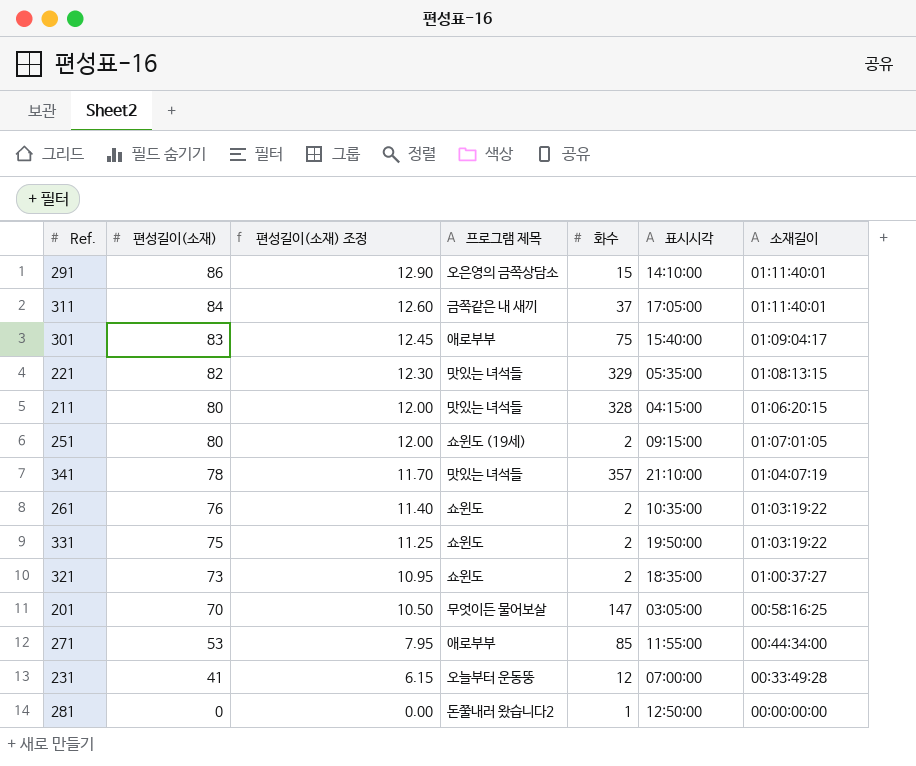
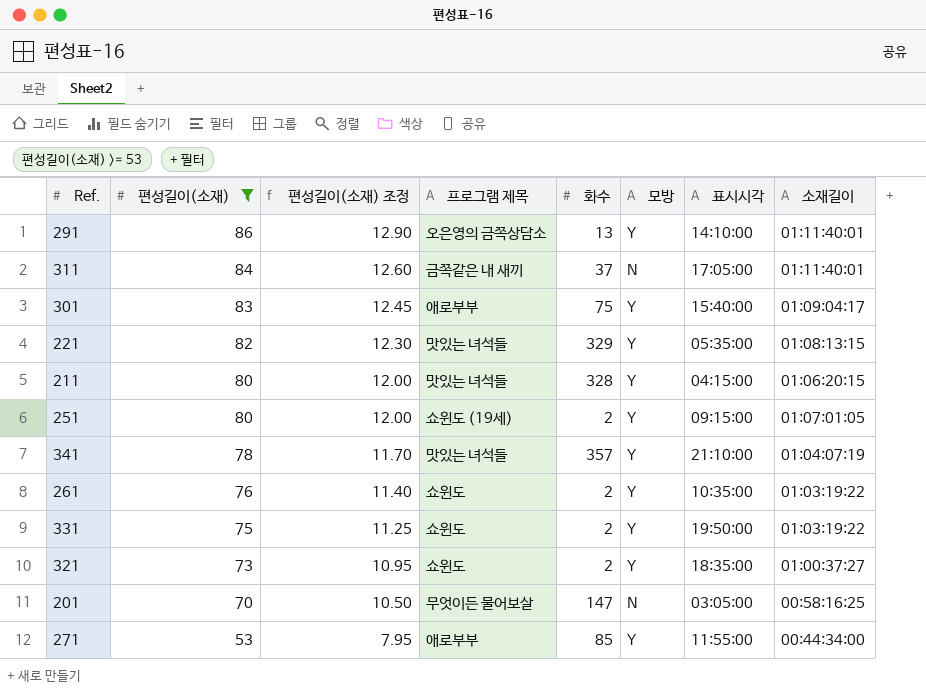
filter: none -> 편성길이(소재) >= 53
column 모방 | position: none -> 6
291 | 화수: 15 -> 13

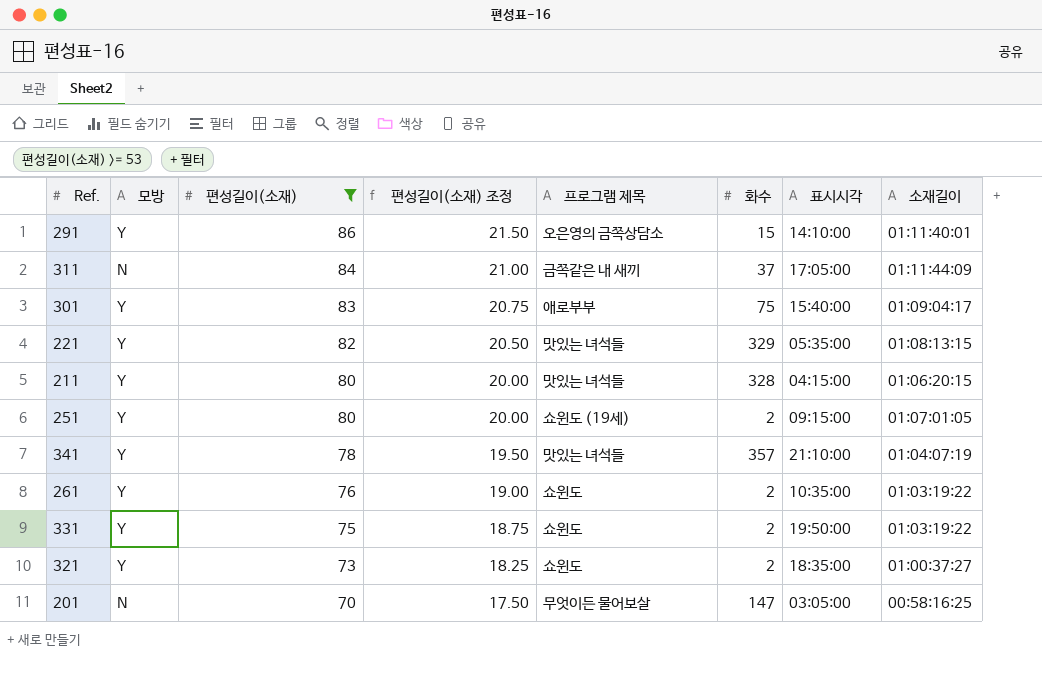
column 모방 | position: 6 -> 2
column 편성길이(소재) 조정 | formula: [편성길이(소재)] * 0.15 -> [편성길이(소재)] * 0.25
row 271: 53 | 7.95 | 애로부부 | 85 | Y | 11:55:00 | 00:44:34:00 -> none
291 | 화수: 13 -> 15
311 | 소재길이: 01:11:40:01 -> 01:11:44:09

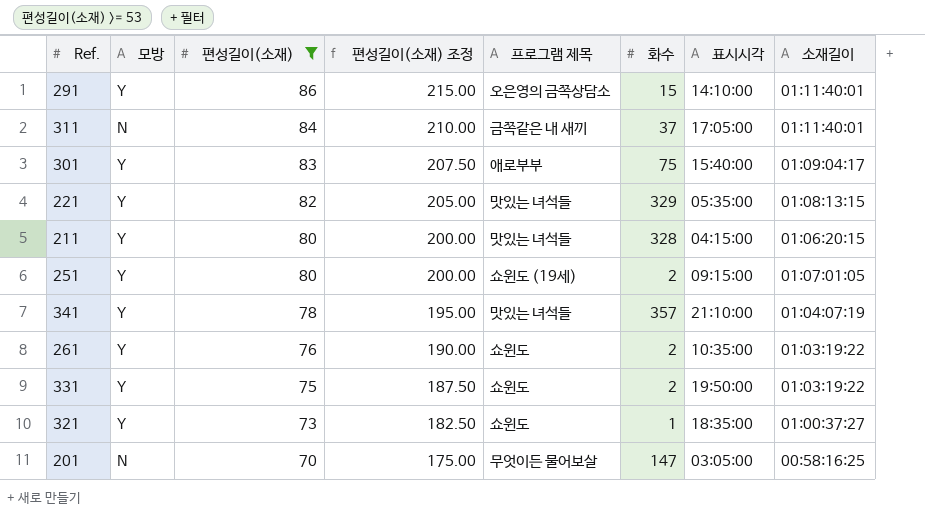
column 편성길이(소재) 조정 | formula: [편성길이(소재)] * 0.25 -> [편성길이(소재)] * 2.5
311 | 소재길이: 01:11:44:09 -> 01:11:40:01
321 | 화수: 2 -> 1

